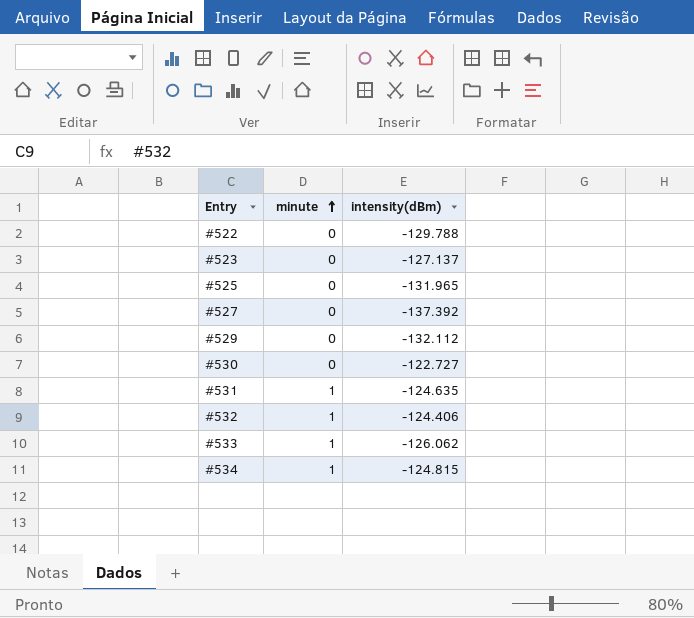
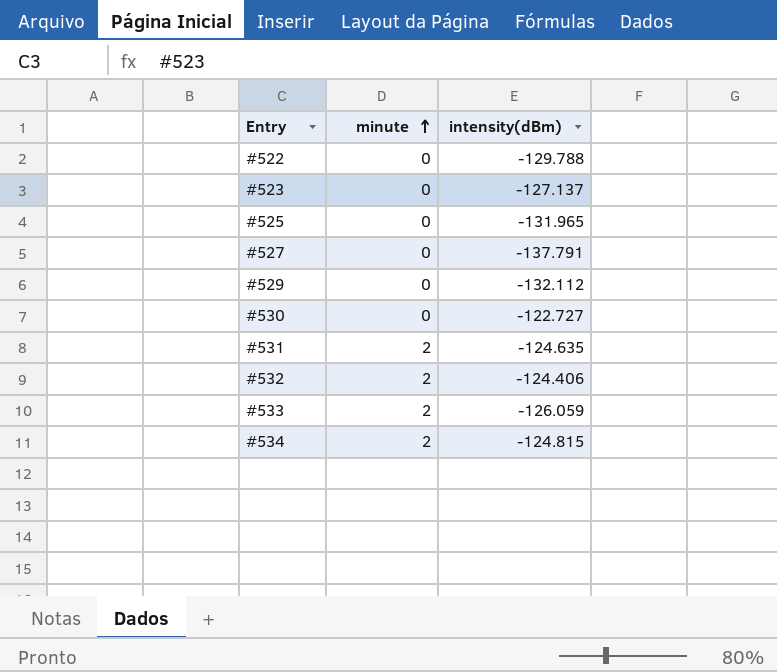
#527 | intensity(dBm): -137.392 -> -137.791
#531 | minute: 1 -> 2
#532 | minute: 1 -> 2
#533 | minute: 1 -> 2
#533 | intensity(dBm): -126.062 -> -126.059
#534 | minute: 1 -> 2

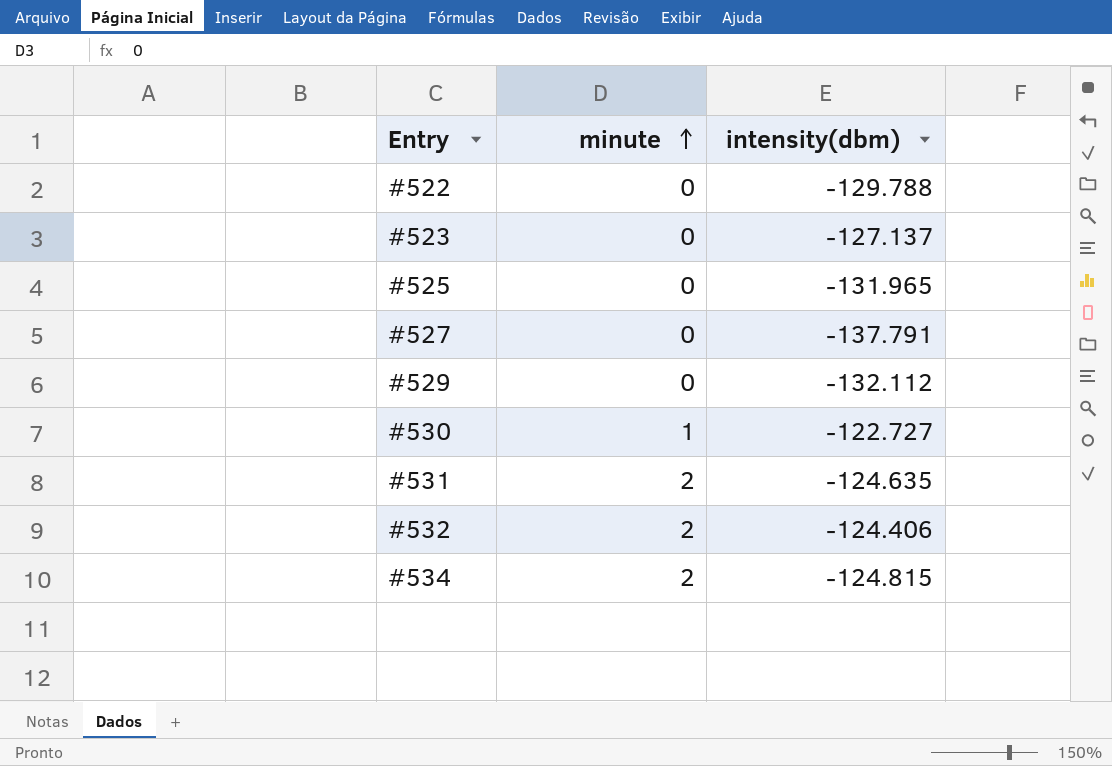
column name: intensity(dBm) -> intensity(dbm)
row #533: 2 | -126.059 -> none
#530 | minute: 0 -> 1

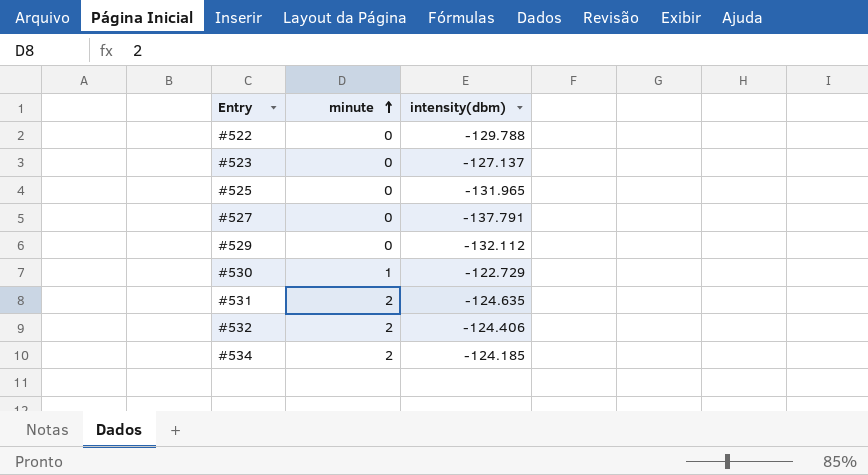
#530 | intensity(dbm): -122.727 -> -122.729
#534 | intensity(dbm): -124.815 -> -124.185

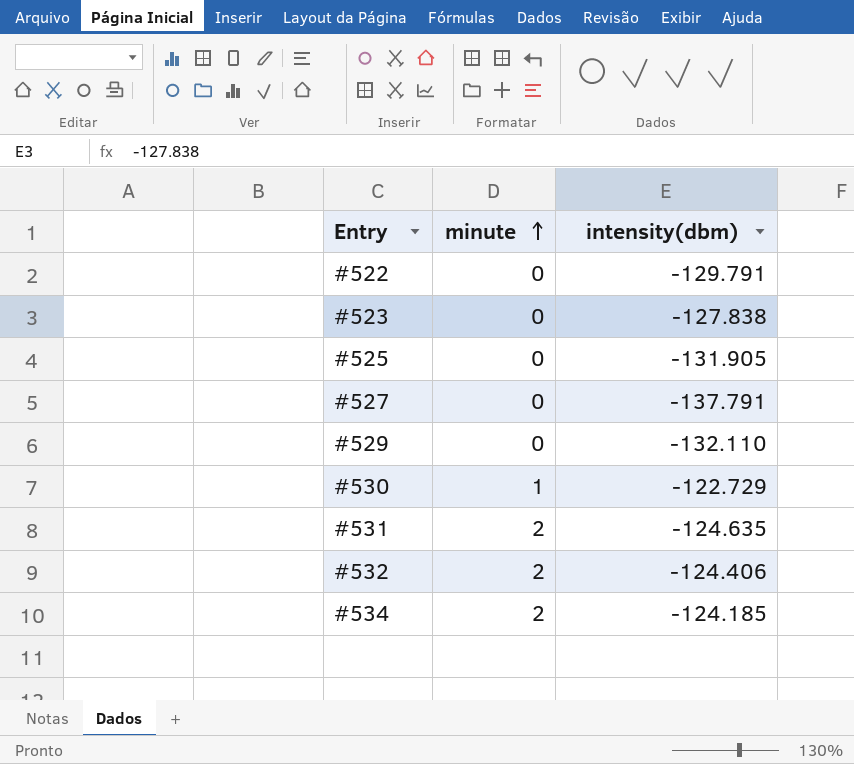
#522 | intensity(dbm): -129.788 -> -129.791
#523 | intensity(dbm): -127.137 -> -127.838
#525 | intensity(dbm): -131.965 -> -131.905
#529 | intensity(dbm): -132.112 -> -132.110

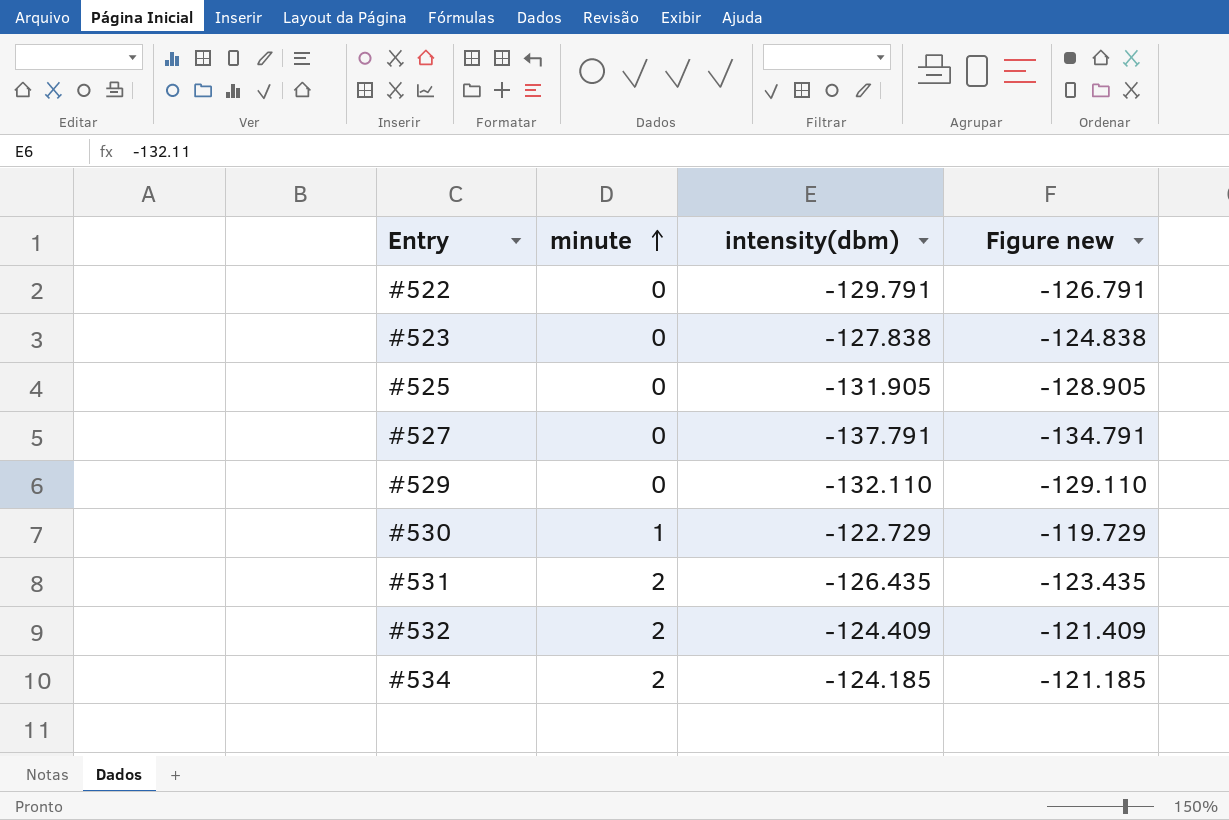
column Figure new | formula: none -> [intensity(dbm)] + 3
#531 | intensity(dbm): -124.635 -> -126.435
#532 | intensity(dbm): -124.406 -> -124.409

